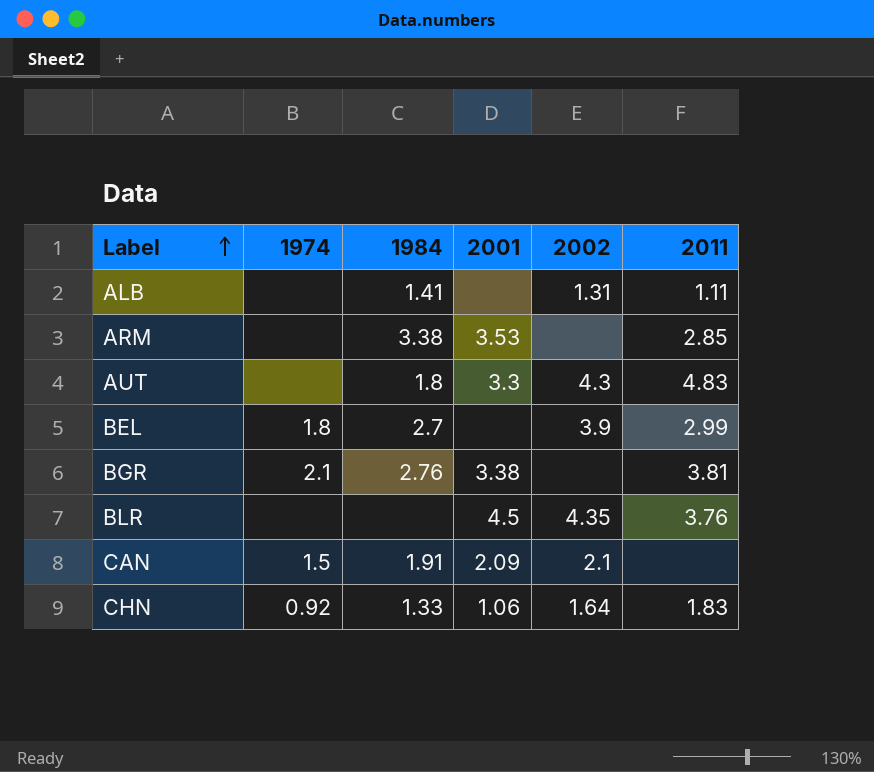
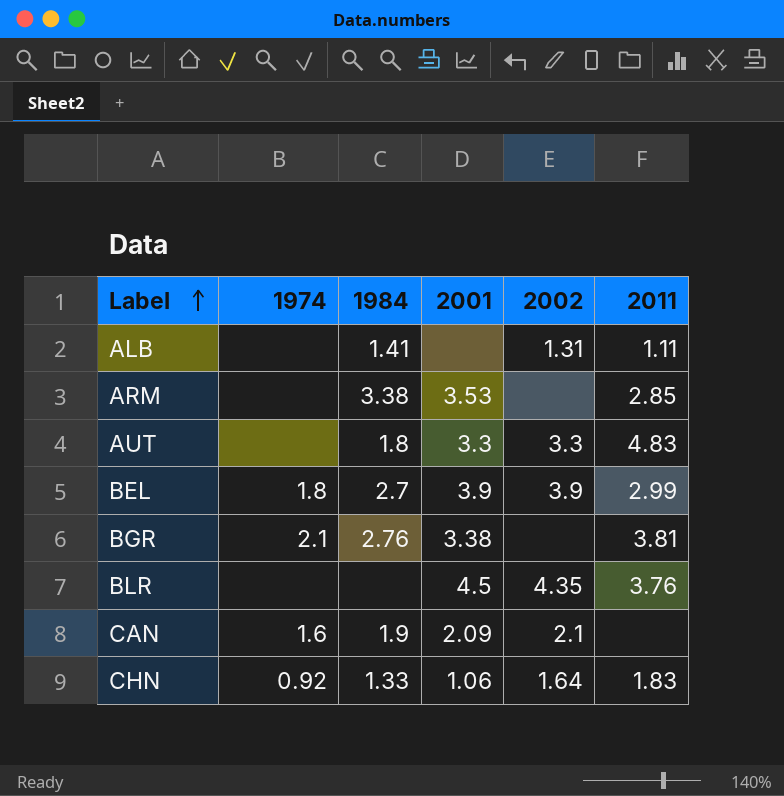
AUT | 2002: 4.3 -> 3.3
BEL | 2001: none -> 3.9
CAN | 1974: 1.5 -> 1.6
CAN | 1984: 1.91 -> 1.9

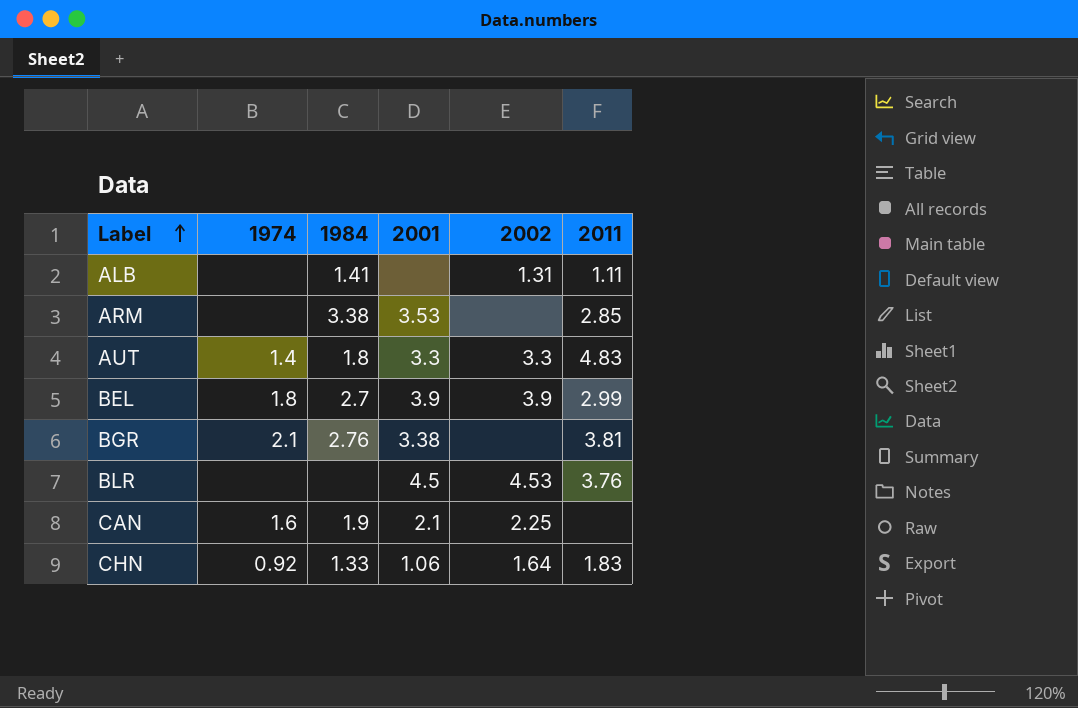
AUT | 1974: none -> 1.4
BLR | 2002: 4.35 -> 4.53
CAN | 2001: 2.09 -> 2.1
CAN | 2002: 2.1 -> 2.25

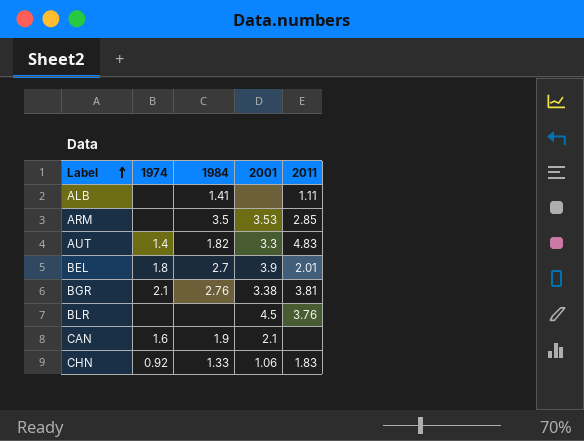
column 2002 | position: 5 -> none
ARM | 1984: 3.38 -> 3.5
AUT | 1984: 1.8 -> 1.82
BEL | 2011: 2.99 -> 2.01

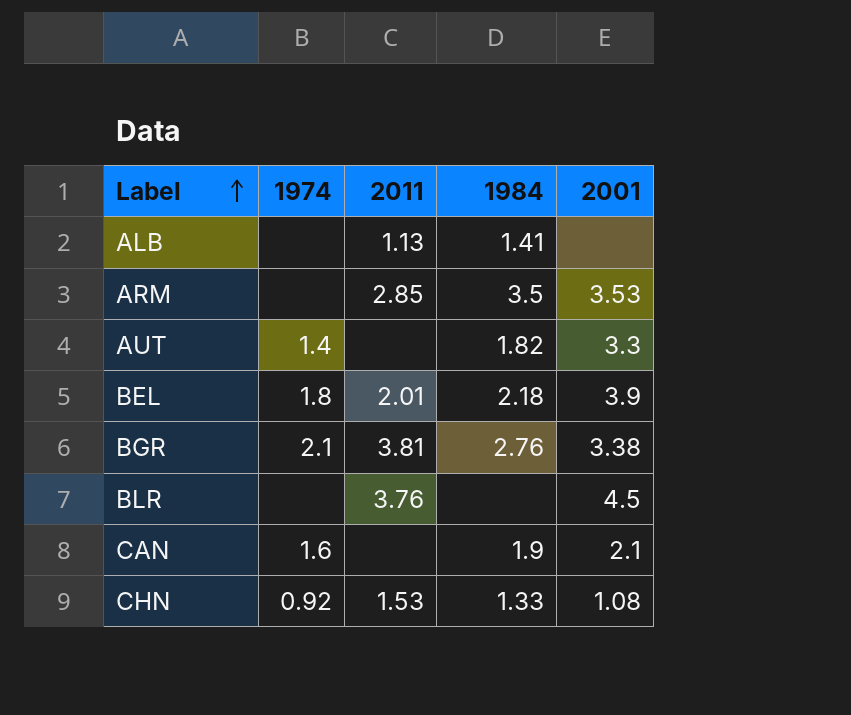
column 2011 | position: 5 -> 3
ALB | 2011: 1.11 -> 1.13
AUT | 2011: 4.83 -> none
BEL | 1984: 2.7 -> 2.18
CHN | 2011: 1.83 -> 1.53
CHN | 2001: 1.06 -> 1.08

